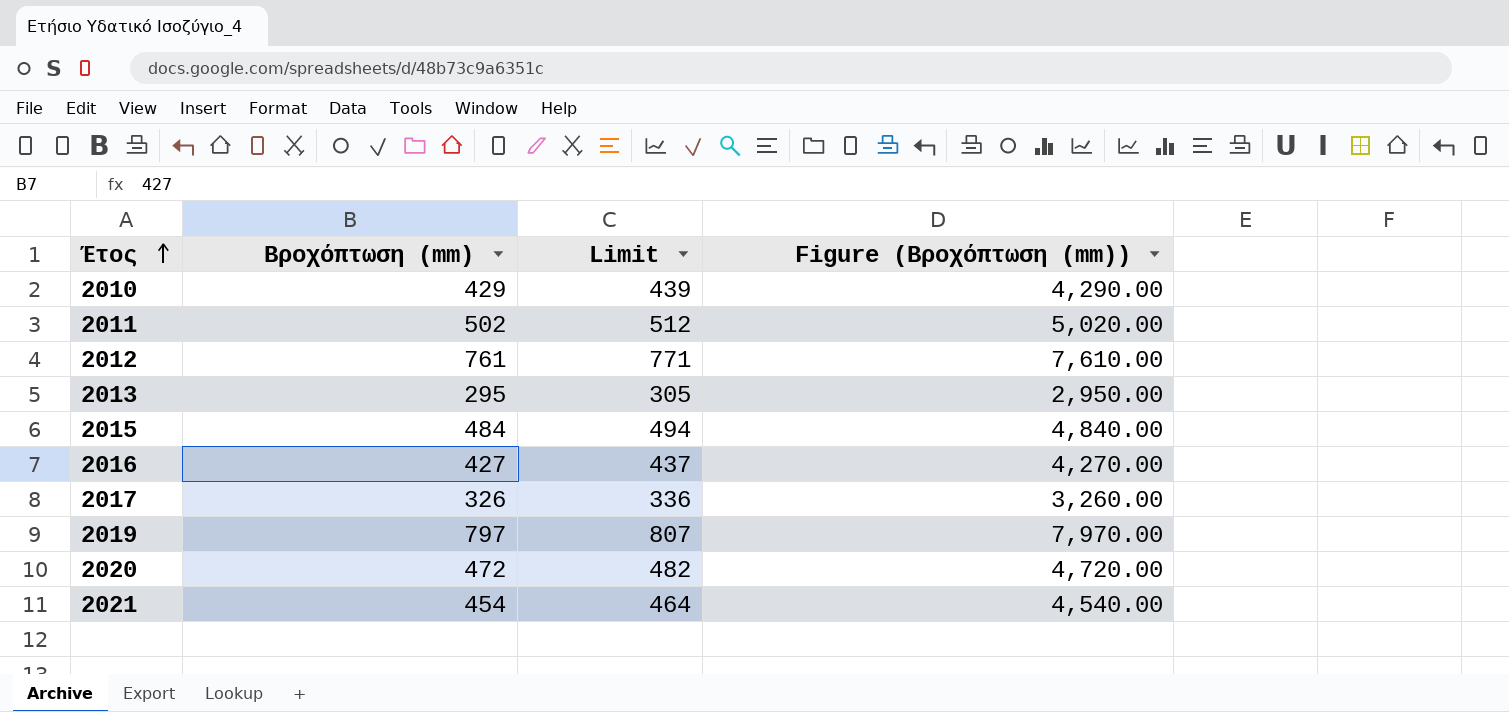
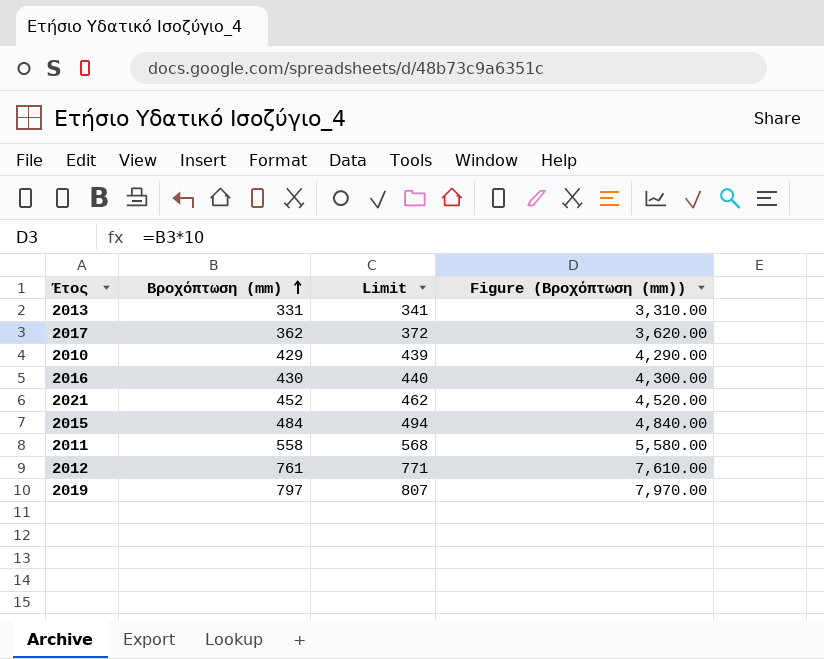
row order: Έτος ascending -> Βροχόπτωση (mm) ascending
row 2020: 472 | 482 | 4,720.00 -> none
2013 | Βροχόπτωση (mm): 295 -> 331
2013 | Limit: 305 -> 341
2013 | Figure (Βροχόπτωση (mm)): 2,950.00 -> 3,310.00
2017 | Βροχόπτωση (mm): 326 -> 362
2017 | Limit: 336 -> 372
2017 | Figure (Βροχόπτωση (mm)): 3,260.00 -> 3,620.00
2016 | Βροχόπτωση (mm): 427 -> 430
2016 | Limit: 437 -> 440
2016 | Figure (Βροχόπτωση (mm)): 4,270.00 -> 4,300.00
2021 | Βροχόπτωση (mm): 454 -> 452
2021 | Limit: 464 -> 462
2021 | Figure (Βροχόπτωση (mm)): 4,540.00 -> 4,520.00
2011 | Βροχόπτωση (mm): 502 -> 558
2011 | Limit: 512 -> 568
2011 | Figure (Βροχόπτωση (mm)): 5,020.00 -> 5,580.00

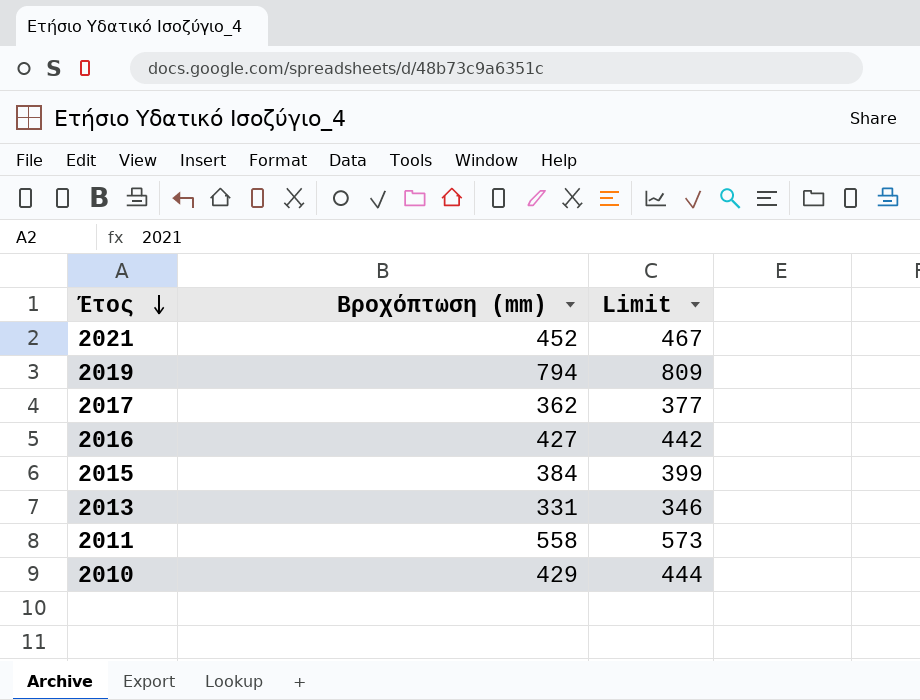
row order: Βροχόπτωση (mm) ascending -> Έτος descending
column Figure (Βροχόπτωση (mm)) | formula: [Βροχόπτωση (mm)] * 10 -> none
column Limit | formula: [Βροχόπτωση (mm)] + 10 -> [Βροχόπτωση (mm)] + 15
row 2012: 761 | 771 | 7,610.00 -> none
2019 | Βροχόπτωση (mm): 797 -> 794
2016 | Βροχόπτωση (mm): 430 -> 427
2015 | Βροχόπτωση (mm): 484 -> 384

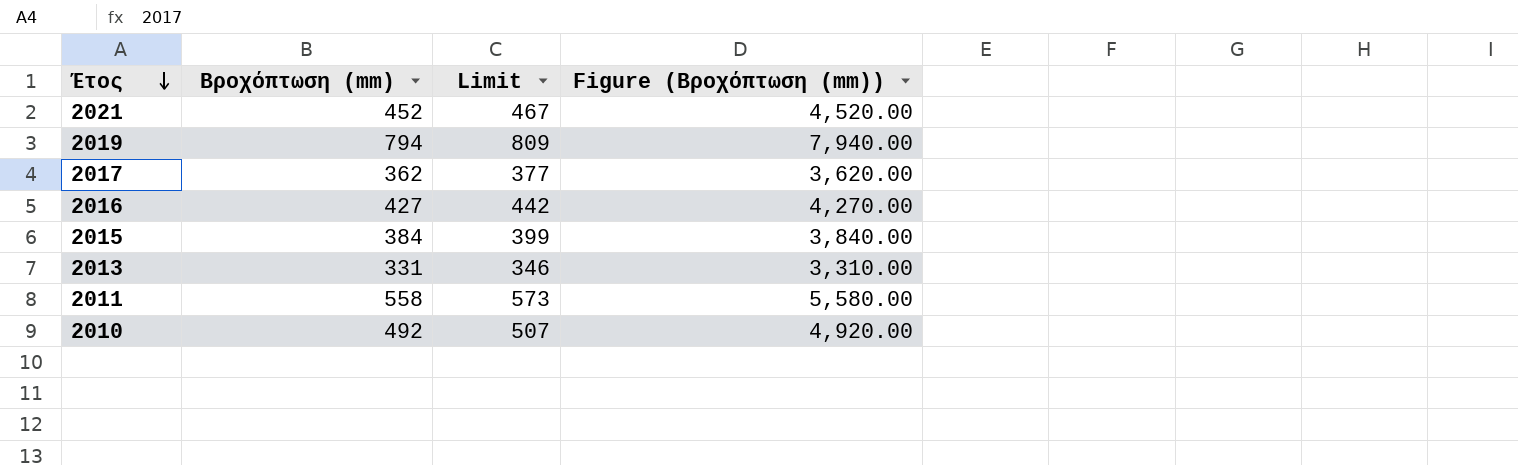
column Figure (Βροχόπτωση (mm)) | formula: none -> [Βροχόπτωση (mm)] * 10
2010 | Βροχόπτωση (mm): 429 -> 492
2010 | Limit: 444 -> 507

